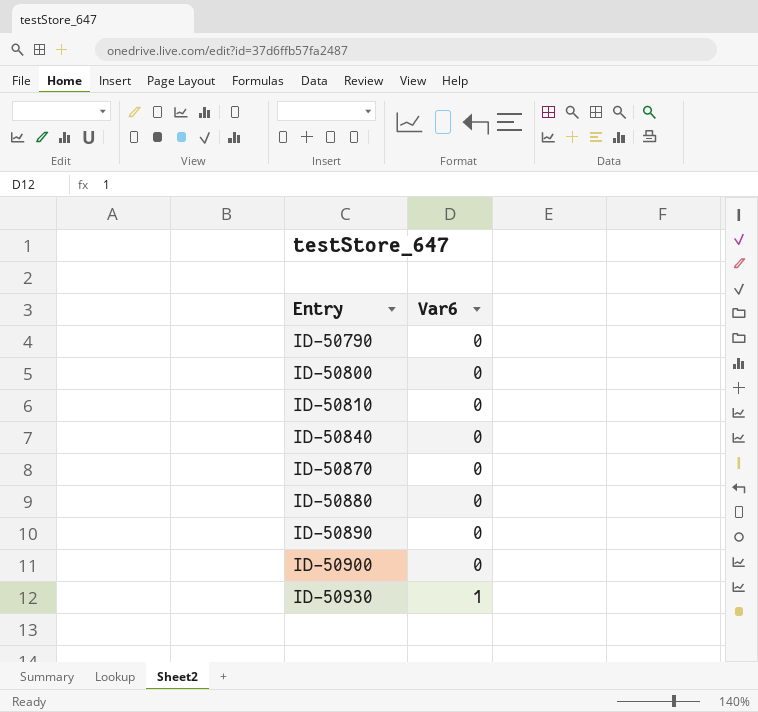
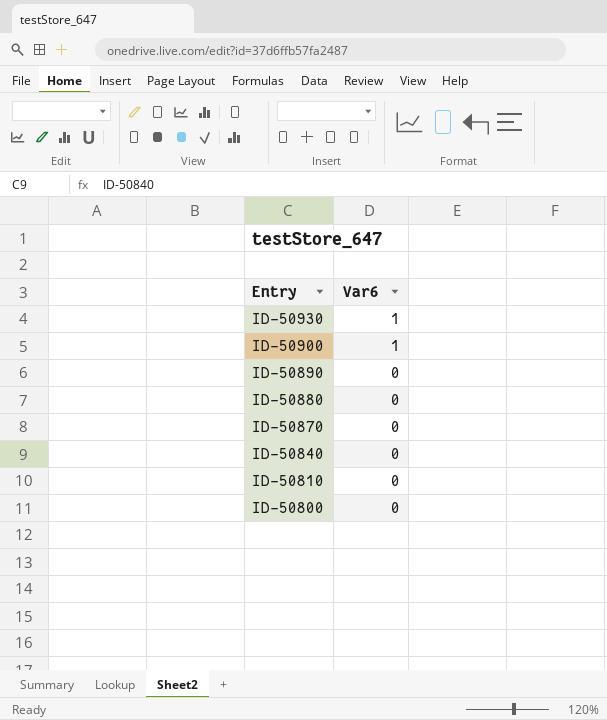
row order: Entry ascending -> Entry descending
row ID-50790: 0 -> none
ID-50900 | Var6: 0 -> 1

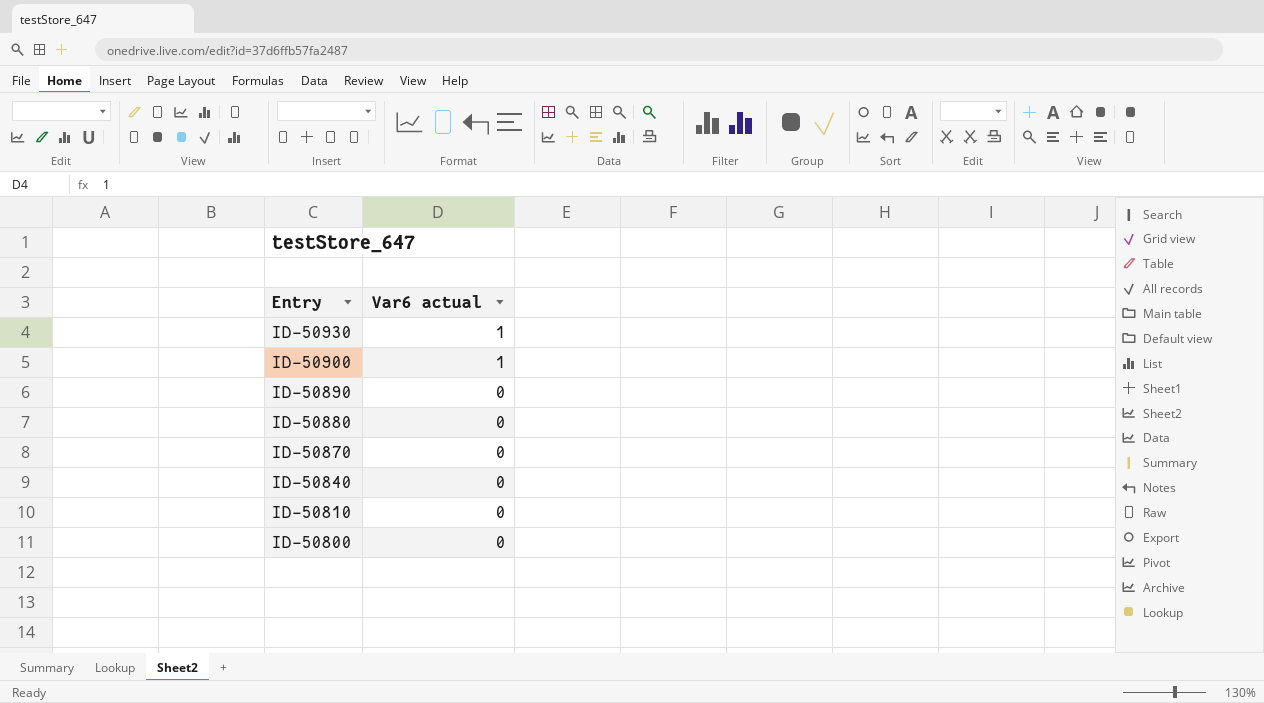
column name: Var6 -> Var6 actual

